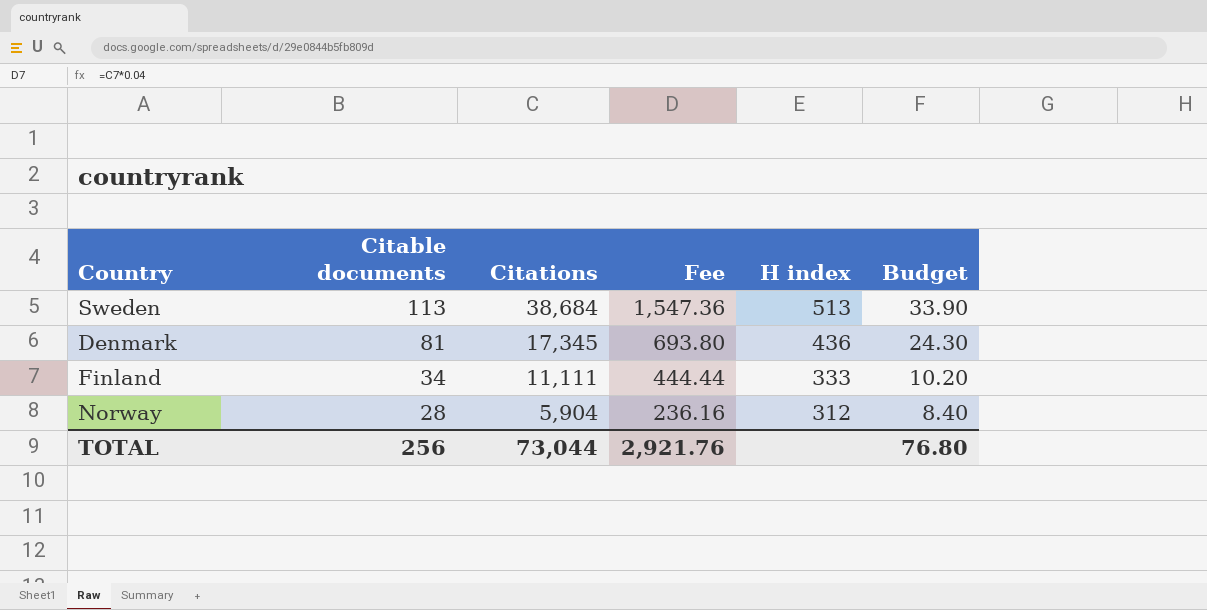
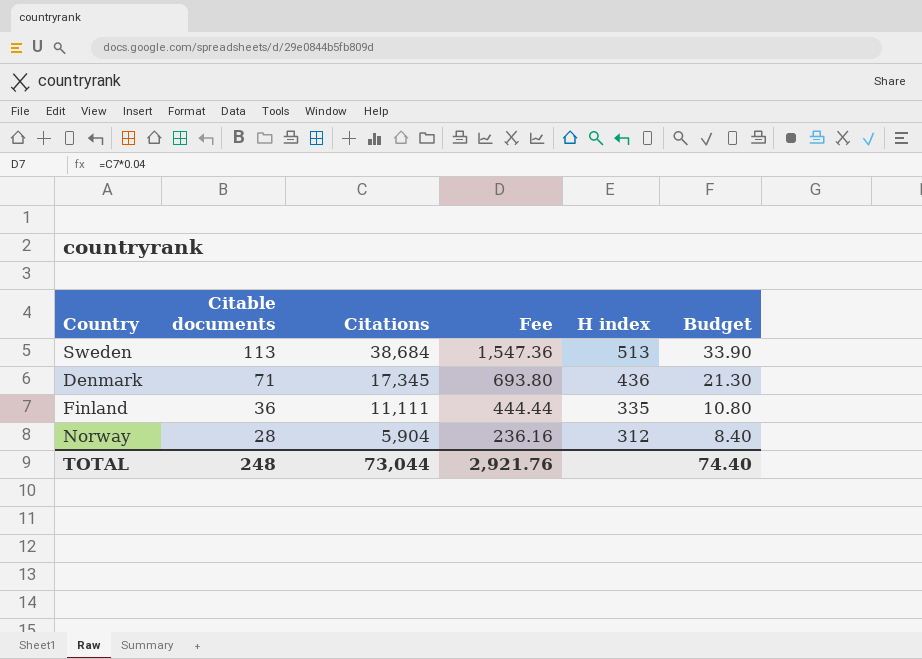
Denmark | Citable documents: 81 -> 71
Denmark | Budget: 24.30 -> 21.30
Finland | Citable documents: 34 -> 36
Finland | H index: 333 -> 335
Finland | Budget: 10.20 -> 10.80
TOTAL | Citable documents: 256 -> 248
TOTAL | Budget: 76.80 -> 74.40

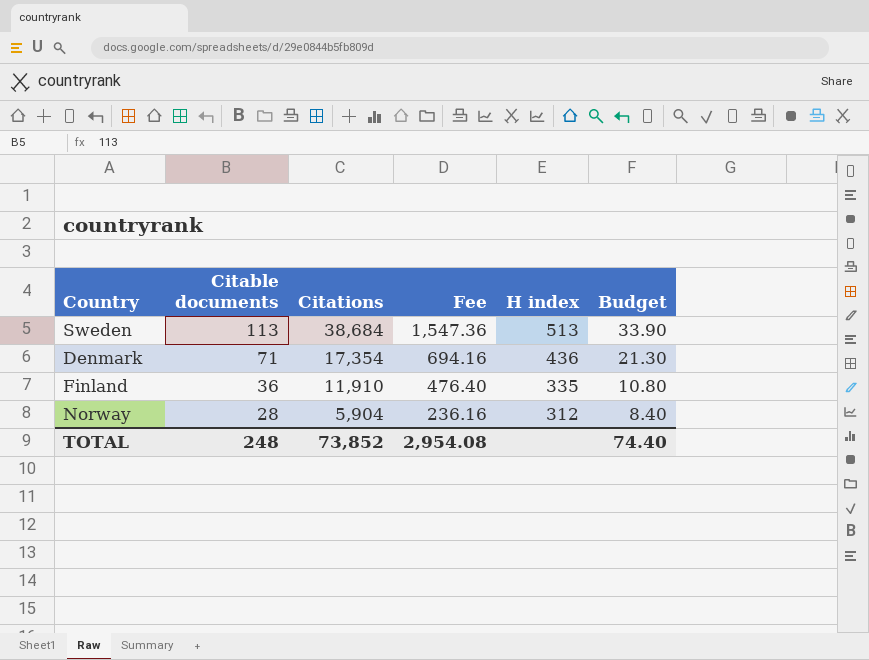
Denmark | Citations: 17,345 -> 17,354
Denmark | Fee: 693.80 -> 694.16
Finland | Citations: 11,111 -> 11,910
Finland | Fee: 444.44 -> 476.40
TOTAL | Citations: 73,044 -> 73,852
TOTAL | Fee: 2,921.76 -> 2,954.08

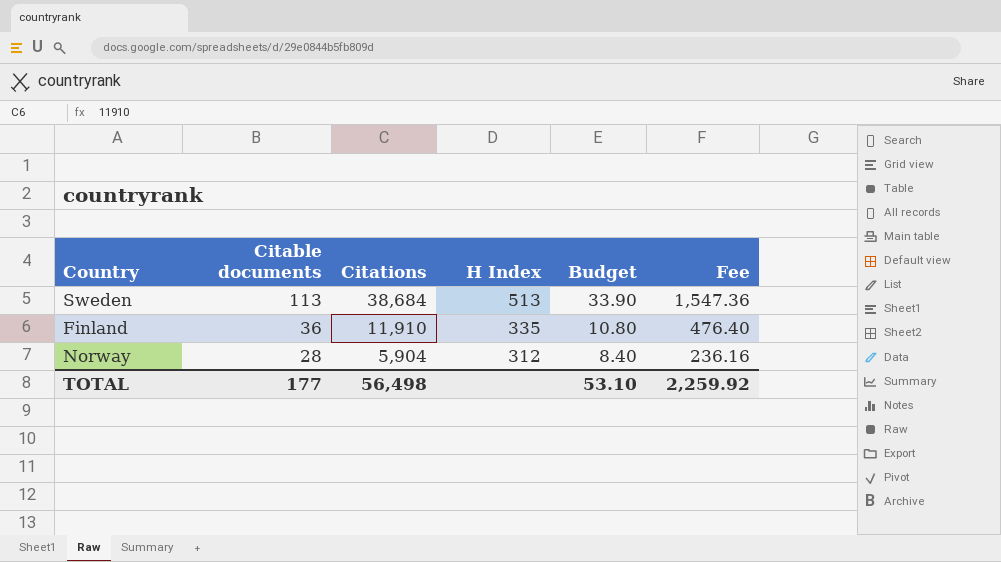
column name: H index -> H Index
column Fee | position: 4 -> 6
row Denmark: 71 | 17,354 | 694.16 | 436 | 21.30 -> none
TOTAL | Citable documents: 248 -> 177
TOTAL | Citations: 73,852 -> 56,498
TOTAL | Budget: 74.40 -> 53.10
TOTAL | Fee: 2,954.08 -> 2,259.92

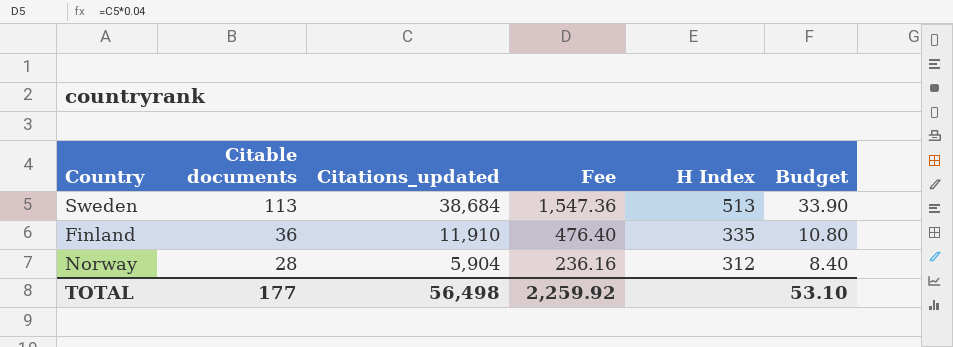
column name: Citations -> Citations_updated
column Fee | position: 6 -> 4

